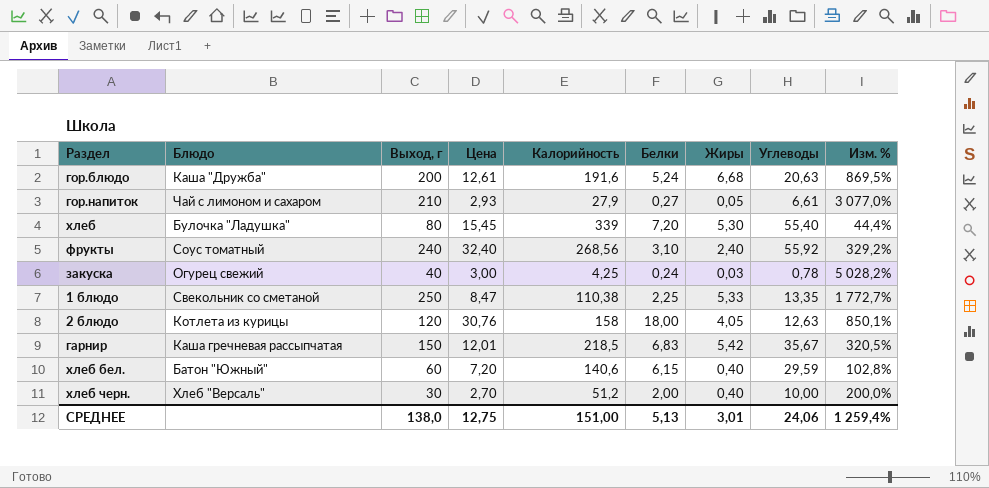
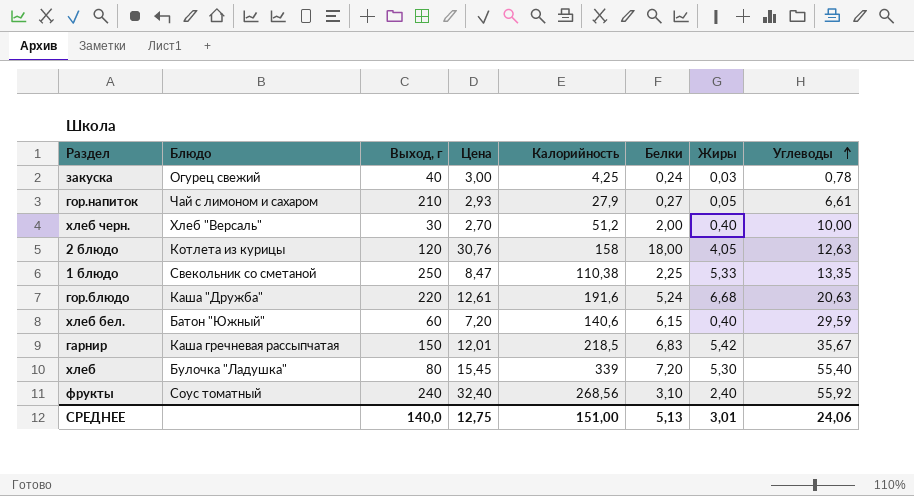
row order: none -> Углеводы ascending
column Изм. % | formula: ([Выход, г] - [Углеводы]) / [Углеводы] -> none
гор.блюдо | Выход, г: 200 -> 220
СРЕДНЕЕ | Выход, г: 138,0 -> 140,0

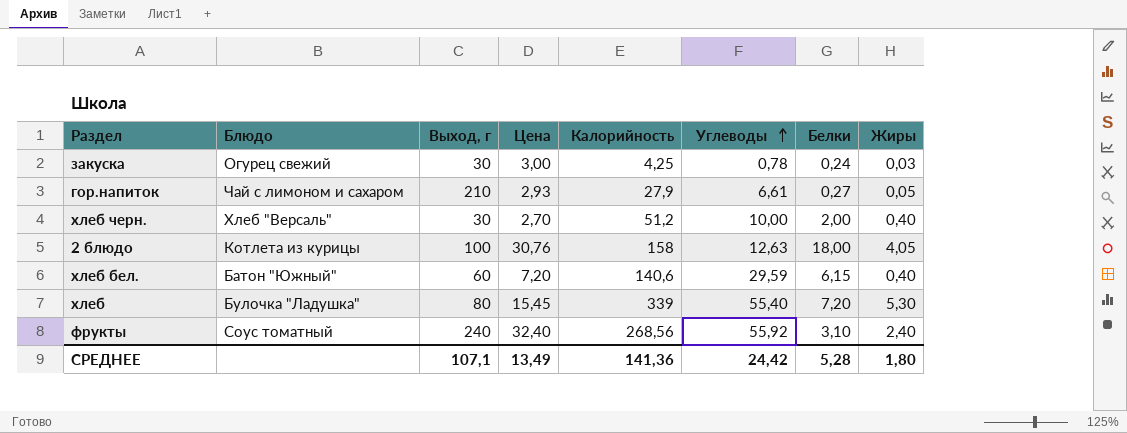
column Углеводы | position: 8 -> 6
row 1 блюдо: Свекольник со сметаной | 250 | 8,47 | 110,38 | 2,25 | 5,33 | 13,35 -> none
row гор.блюдо: Каша "Дружба" | 220 | 12,61 | 191,6 | 5,24 | 6,68 | 20,63 -> none
row гарнир: Каша гречневая рассыпчатая | 150 | 12,01 | 218,5 | 6,83 | 5,42 | 35,67 -> none
закуска | Выход, г: 40 -> 30
2 блюдо | Выход, г: 120 -> 100
СРЕДНЕЕ | Выход, г: 140,0 -> 107,1
СРЕДНЕЕ | Цена: 12,75 -> 13,49
СРЕДНЕЕ | Калорийность: 151,00 -> 141,36
СРЕДНЕЕ | Углеводы: 24,06 -> 24,42
СРЕДНЕЕ | Белки: 5,13 -> 5,28
СРЕДНЕЕ | Жиры: 3,01 -> 1,80

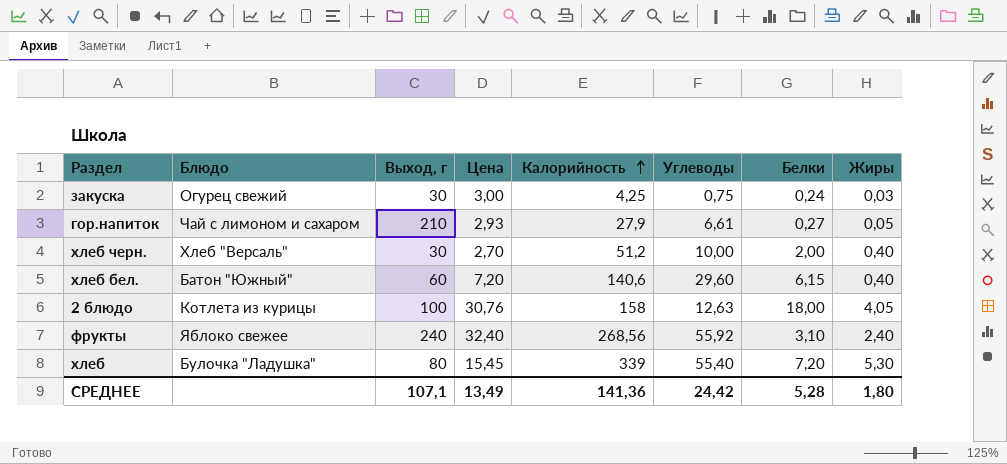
row order: Углеводы ascending -> Калорийность ascending
закуска | Углеводы: 0,78 -> 0,75
хлеб бел. | Углеводы: 29,59 -> 29,60
фрукты | Блюдо: Соус томатный -> Яблоко свежее

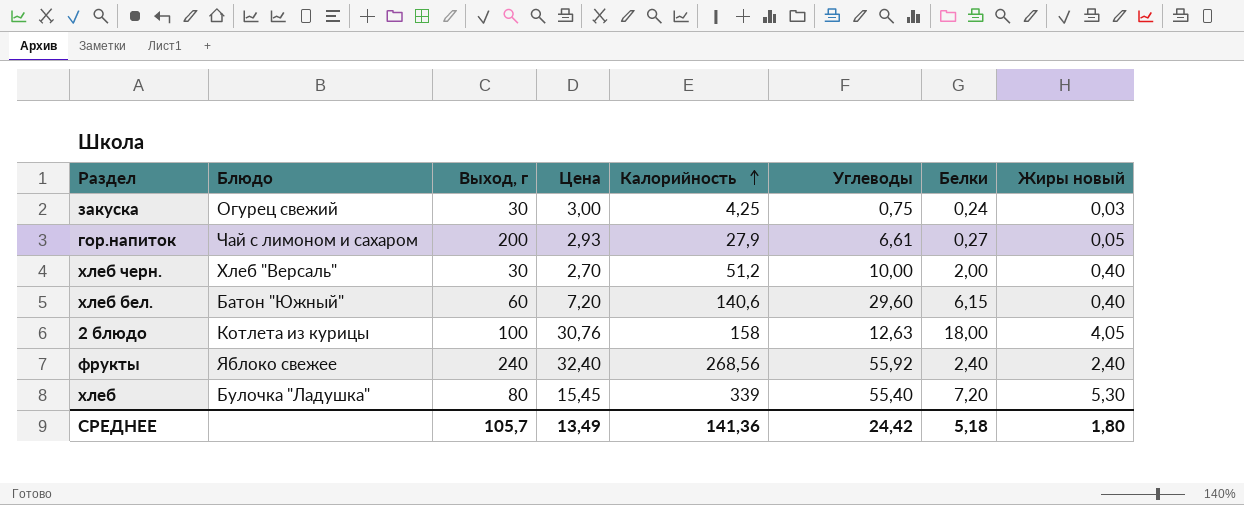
column name: Жиры -> Жиры новый
гор.напиток | Выход, г: 210 -> 200
фрукты | Белки: 3,10 -> 2,40
СРЕДНЕЕ | Выход, г: 107,1 -> 105,7
СРЕДНЕЕ | Белки: 5,28 -> 5,18

